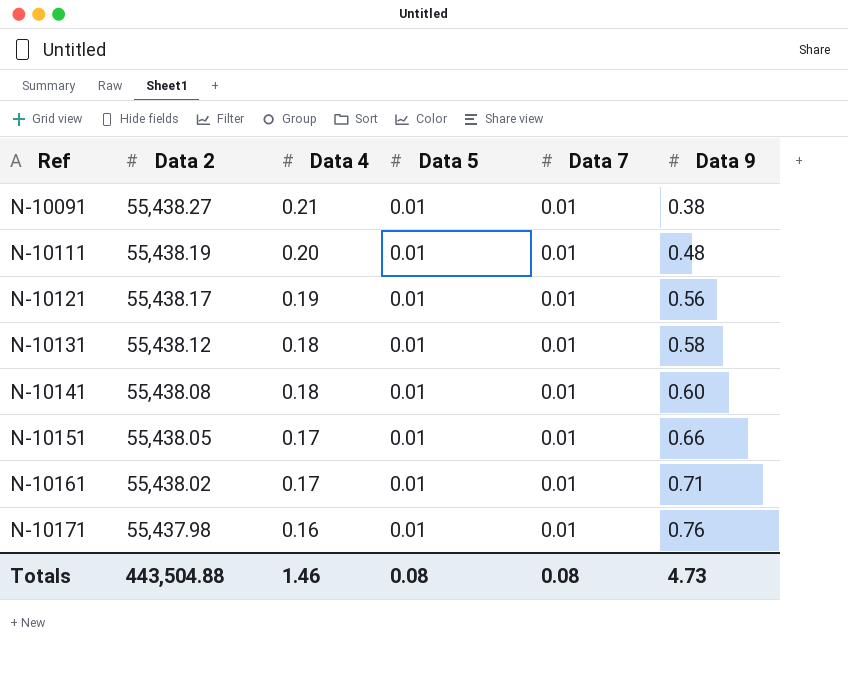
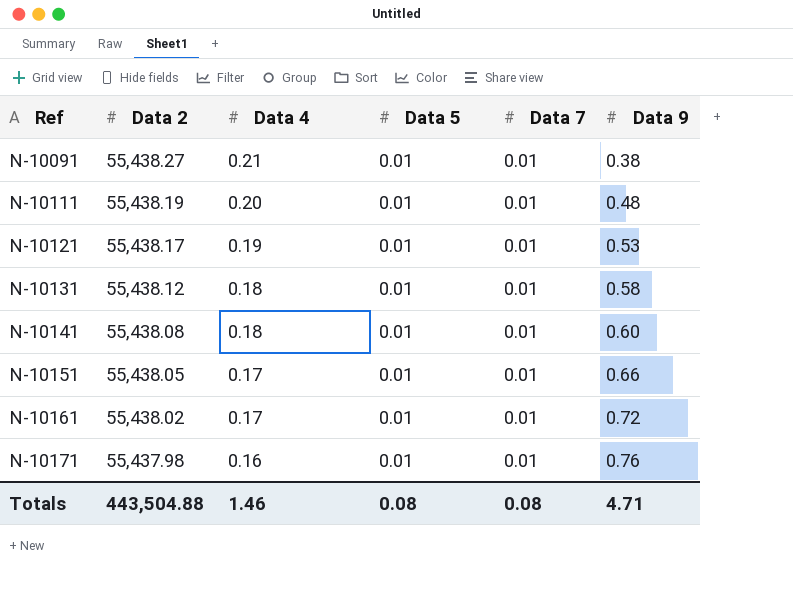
N-10121 | Data 9: 0.56 -> 0.53
N-10161 | Data 9: 0.71 -> 0.72
Totals | Data 9: 4.73 -> 4.71

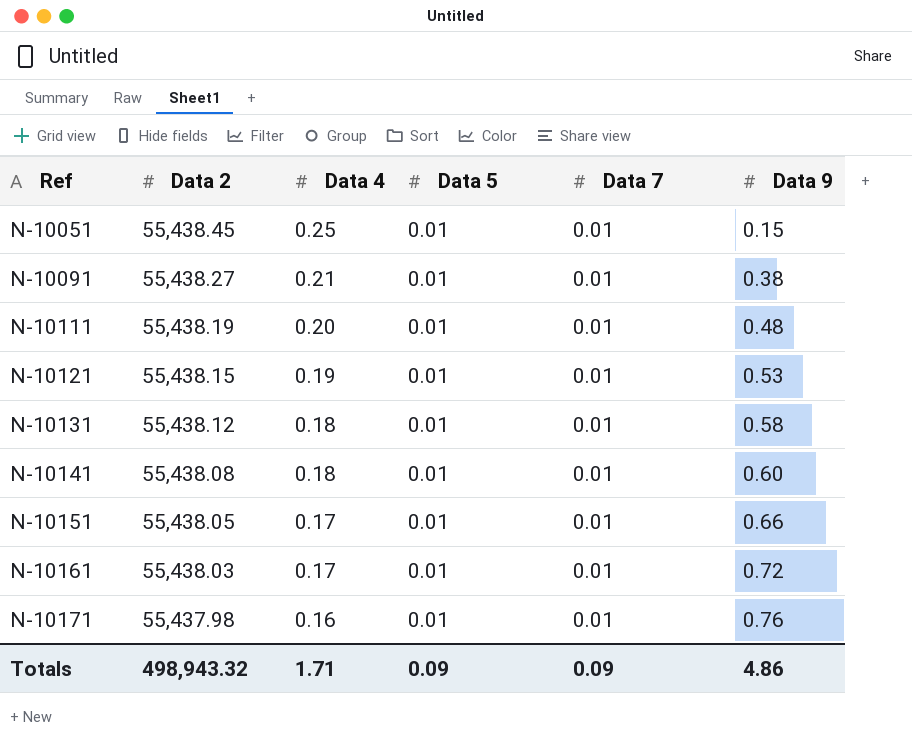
row N-10051: none -> 55,438.45 | 0.25 | 0.01 | 0.01 | 0.15
N-10121 | Data 2: 55,438.17 -> 55,438.15
N-10161 | Data 2: 55,438.02 -> 55,438.03
Totals | Data 2: 443,504.88 -> 498,943.32
Totals | Data 4: 1.46 -> 1.71
Totals | Data 5: 0.08 -> 0.09
Totals | Data 7: 0.08 -> 0.09
Totals | Data 9: 4.71 -> 4.86

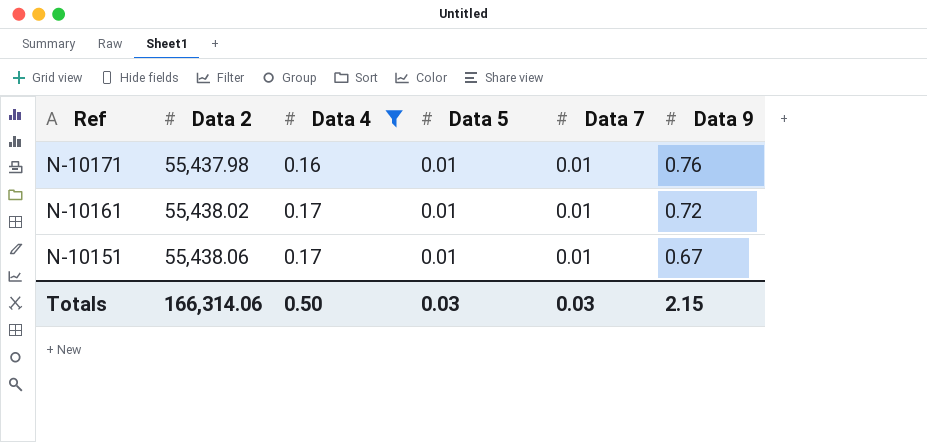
filter: none -> Data 4 <= 0.17
row order: Ref ascending -> Ref descending
N-10161 | Data 2: 55,438.03 -> 55,438.02
N-10151 | Data 2: 55,438.05 -> 55,438.06
N-10151 | Data 9: 0.66 -> 0.67
Totals | Data 2: 498,943.32 -> 166,314.06
Totals | Data 4: 1.71 -> 0.50
Totals | Data 5: 0.09 -> 0.03
Totals | Data 7: 0.09 -> 0.03
Totals | Data 9: 4.86 -> 2.15

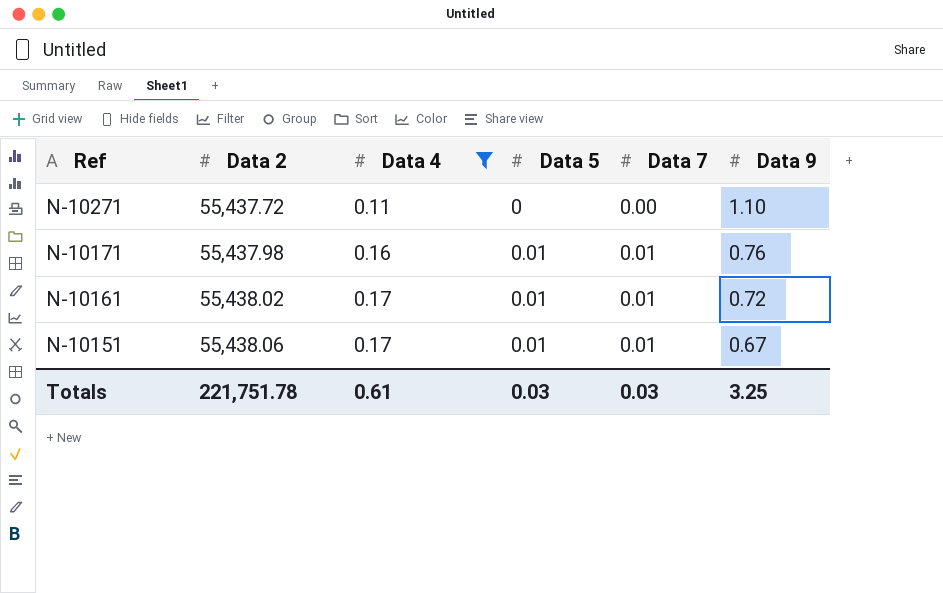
row N-10271: none -> 55,437.72 | 0.11 | 0 | 0.00 | 1.10
Totals | Data 2: 166,314.06 -> 221,751.78
Totals | Data 4: 0.50 -> 0.61
Totals | Data 9: 2.15 -> 3.25

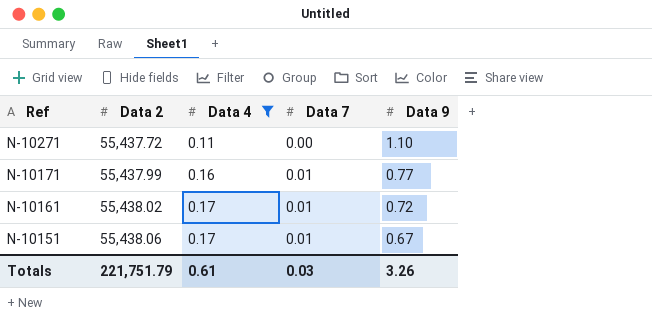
column Data 5 | position: 4 -> none
N-10171 | Data 2: 55,437.98 -> 55,437.99
N-10171 | Data 9: 0.76 -> 0.77
Totals | Data 2: 221,751.78 -> 221,751.79
Totals | Data 9: 3.25 -> 3.26

